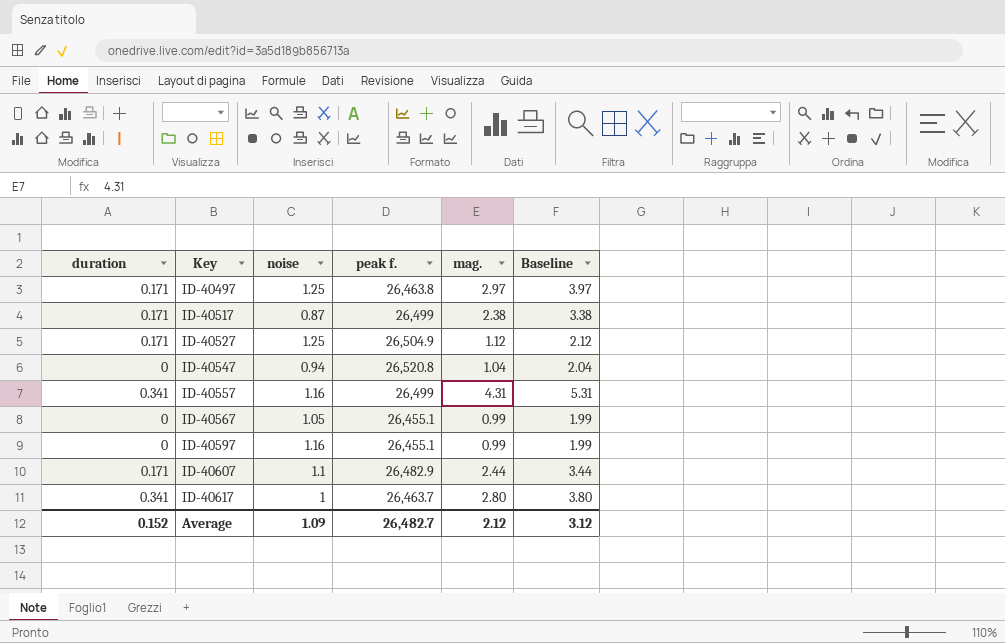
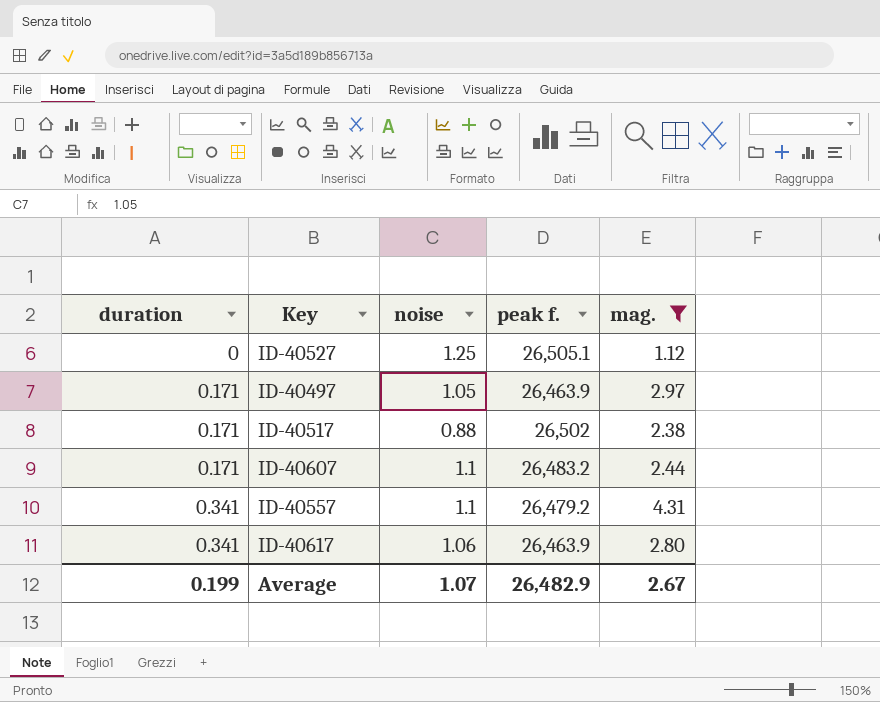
filter: none -> mag. >= 1.12
row order: Key ascending -> duration ascending
column Baseline | formula: [mag.] + 1 -> none
ID-40527 | duration: 0.171 -> 0
ID-40527 | peak f.: 26,504.9 -> 26,505.1
ID-40497 | noise: 1.25 -> 1.05
ID-40497 | peak f.: 26,463.8 -> 26,463.9
ID-40517 | noise: 0.87 -> 0.88
ID-40517 | peak f.: 26,499 -> 26,502
ID-40607 | peak f.: 26,482.9 -> 26,483.2
ID-40557 | noise: 1.16 -> 1.1
ID-40557 | peak f.: 26,499 -> 26,479.2
ID-40617 | noise: 1 -> 1.06
ID-40617 | peak f.: 26,463.7 -> 26,463.9
Average | duration: 0.152 -> 0.199
Average | noise: 1.09 -> 1.07
Average | peak f.: 26,482.7 -> 26,482.9
Average | mag.: 2.12 -> 2.67

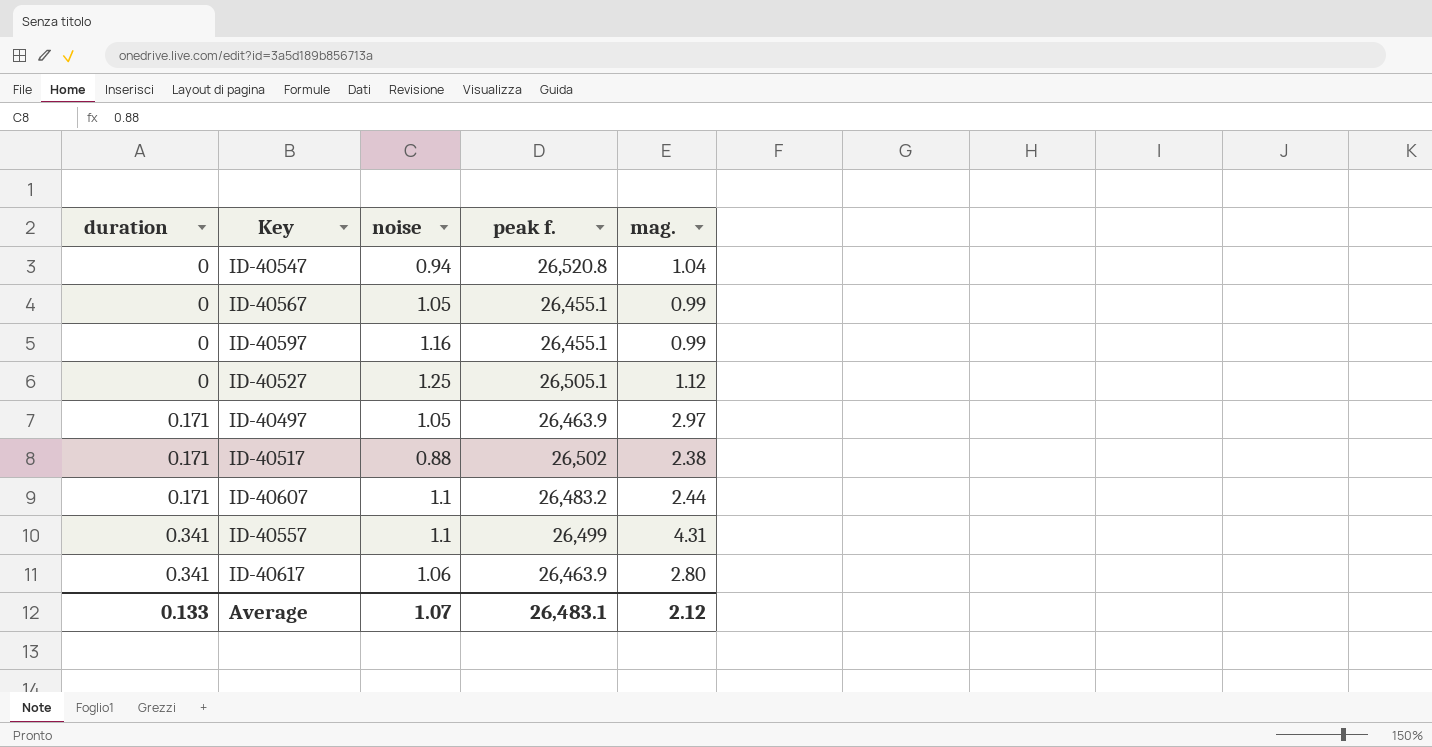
filter: mag. >= 1.12 -> none
ID-40557 | peak f.: 26,479.2 -> 26,499
Average | duration: 0.199 -> 0.133
Average | peak f.: 26,482.9 -> 26,483.1
Average | mag.: 2.67 -> 2.12

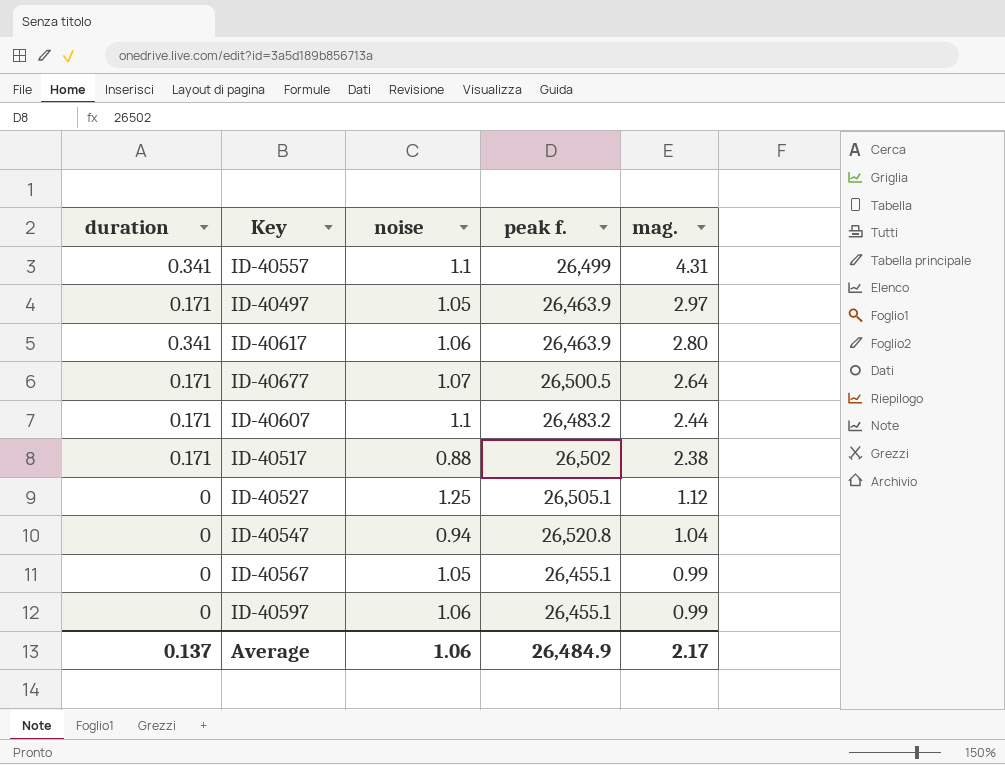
row order: duration ascending -> mag. descending
row ID-40677: none -> 0.171 | 1.07 | 26,500.5 | 2.64
ID-40597 | noise: 1.16 -> 1.06
Average | duration: 0.133 -> 0.137
Average | noise: 1.07 -> 1.06
Average | peak f.: 26,483.1 -> 26,484.9
Average | mag.: 2.12 -> 2.17

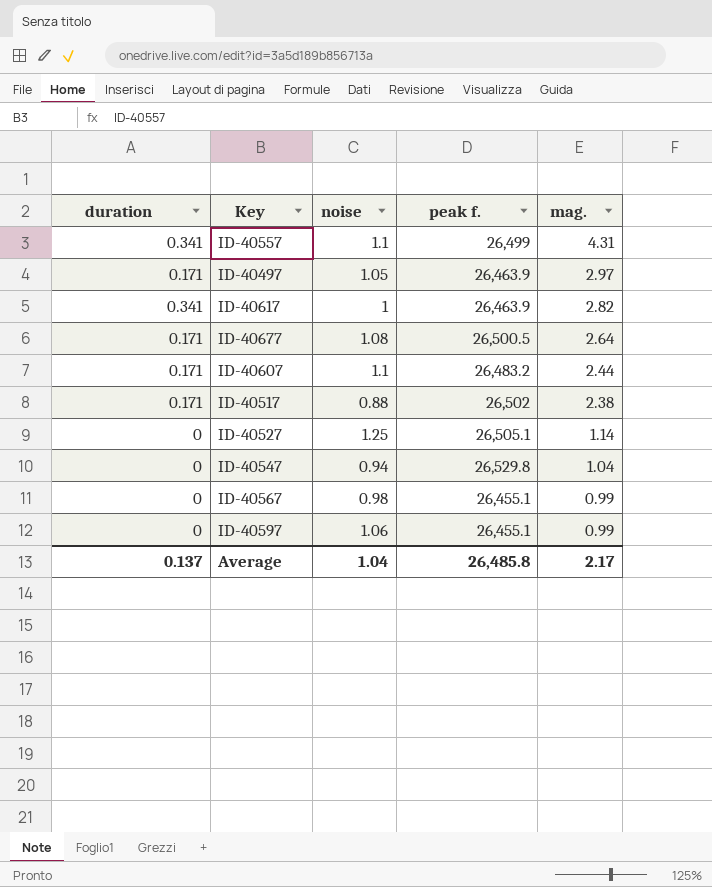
ID-40617 | noise: 1.06 -> 1
ID-40617 | mag.: 2.80 -> 2.82
ID-40677 | noise: 1.07 -> 1.08
ID-40527 | mag.: 1.12 -> 1.14
ID-40547 | peak f.: 26,520.8 -> 26,529.8
ID-40567 | noise: 1.05 -> 0.98
Average | noise: 1.06 -> 1.04
Average | peak f.: 26,484.9 -> 26,485.8

